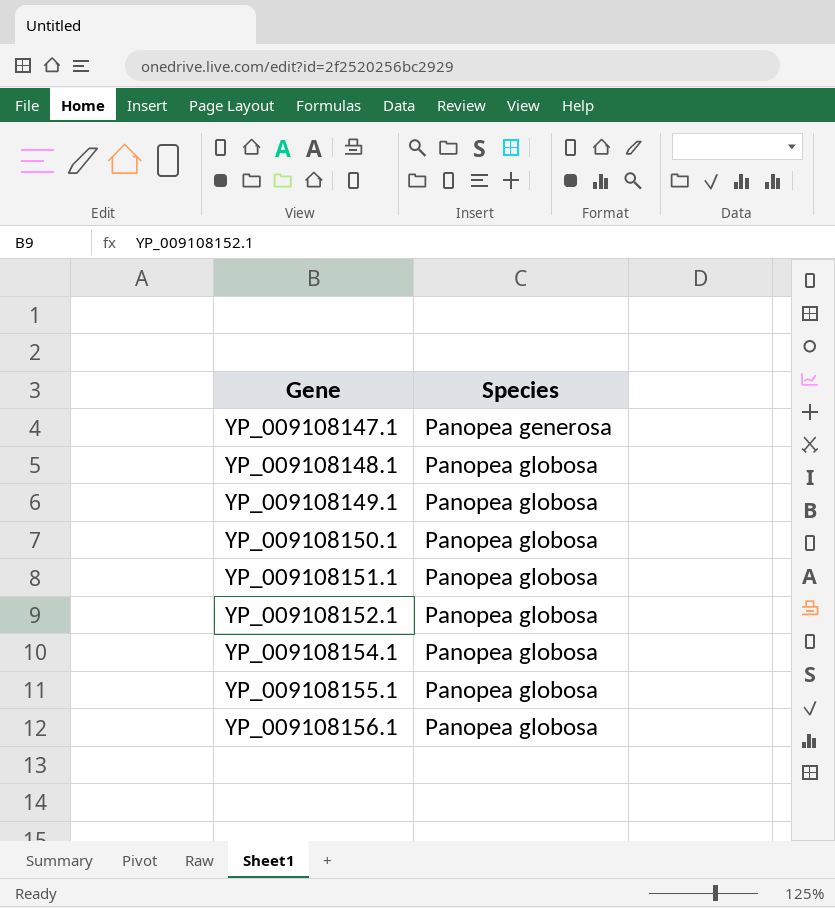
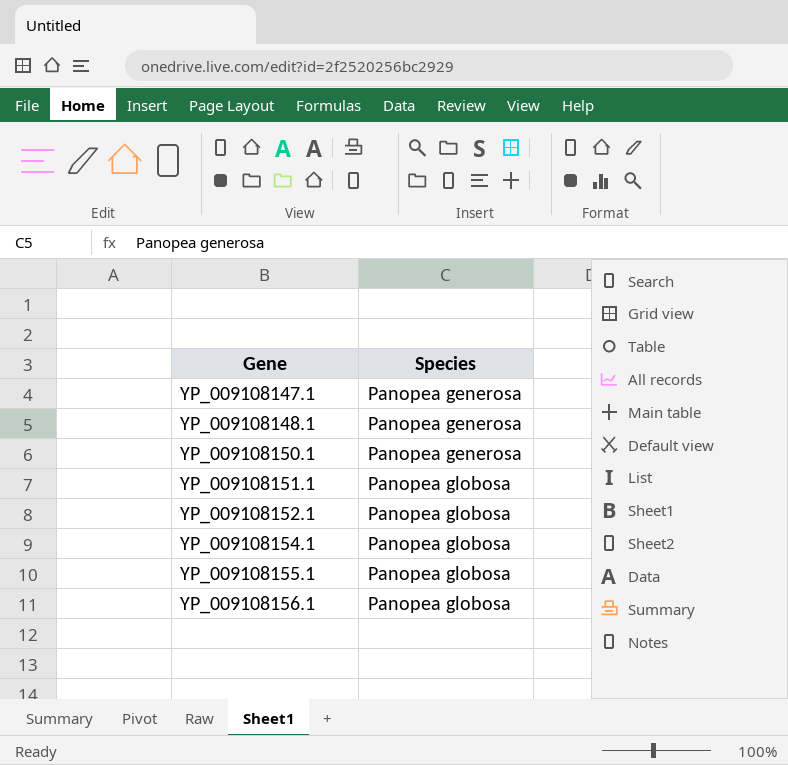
row YP_009108149.1: Panopea globosa -> none
YP_009108148.1 | Species: Panopea globosa -> Panopea generosa
YP_009108150.1 | Species: Panopea globosa -> Panopea generosa

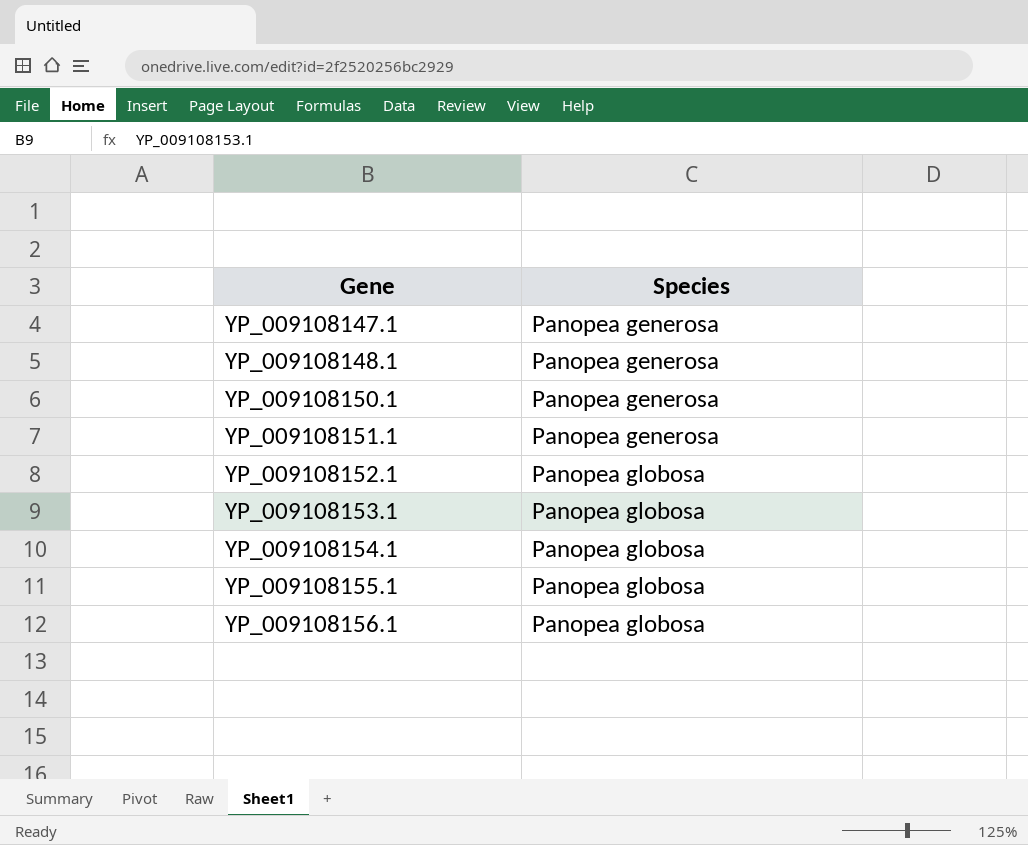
YP_009108151.1 | Species: Panopea globosa -> Panopea generosa
row YP_009108153.1: none -> Panopea globosa

